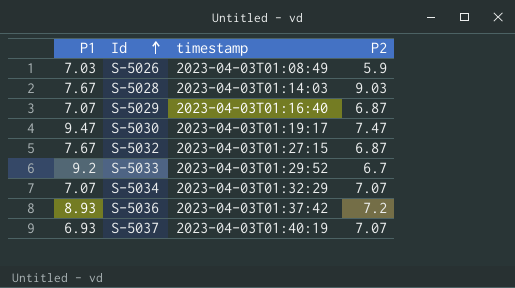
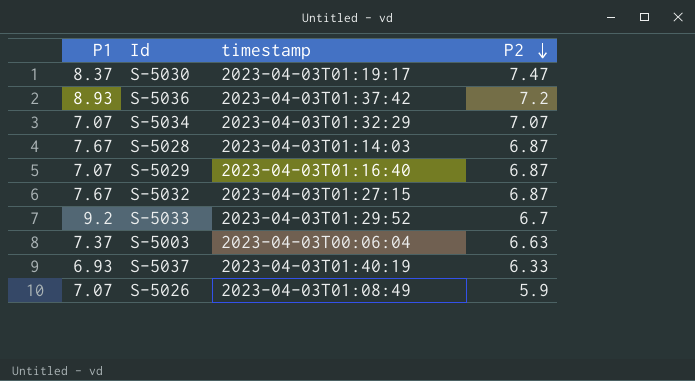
row order: Id ascending -> P2 descending
S-5030 | P1: 9.47 -> 8.37
S-5028 | P2: 9.03 -> 6.87
row S-5003: none -> 7.37 | 2023-04-03T00:06:04 | 6.63
S-5037 | P2: 7.07 -> 6.33
S-5026 | P1: 7.03 -> 7.07

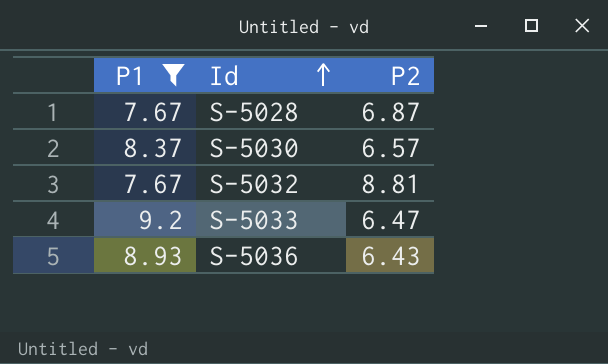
filter: none -> P1 >= 7.67
row order: P2 descending -> Id ascending
column timestamp | position: 3 -> none
S-5030 | P2: 7.47 -> 6.57
S-5032 | P2: 6.87 -> 8.81
S-5033 | P2: 6.7 -> 6.47
S-5036 | P2: 7.2 -> 6.43

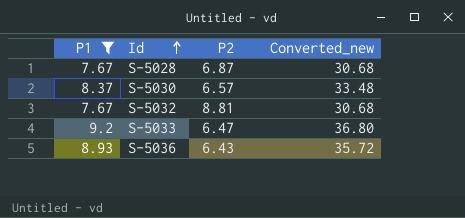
column Converted_new | formula: none -> [P1] * 4

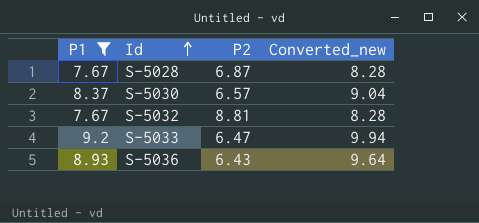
column Converted_new | formula: [P1] * 4 -> [P1] * 1.08

